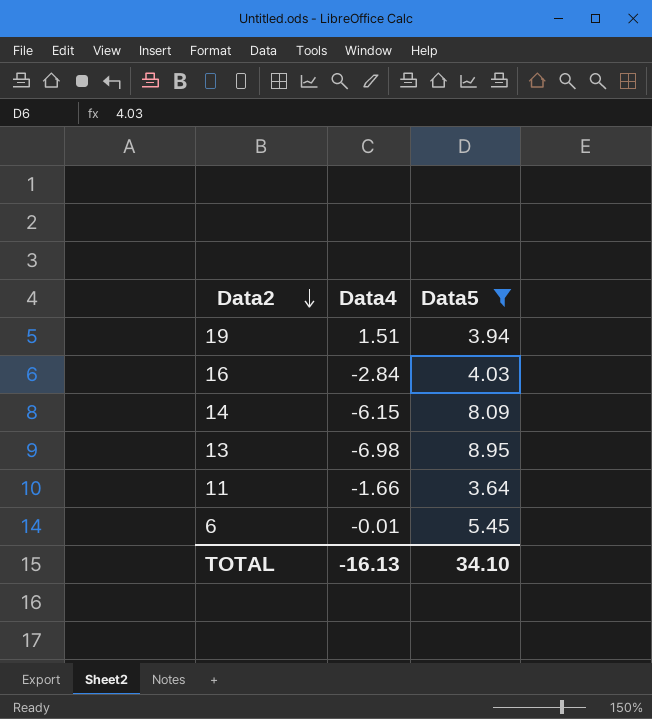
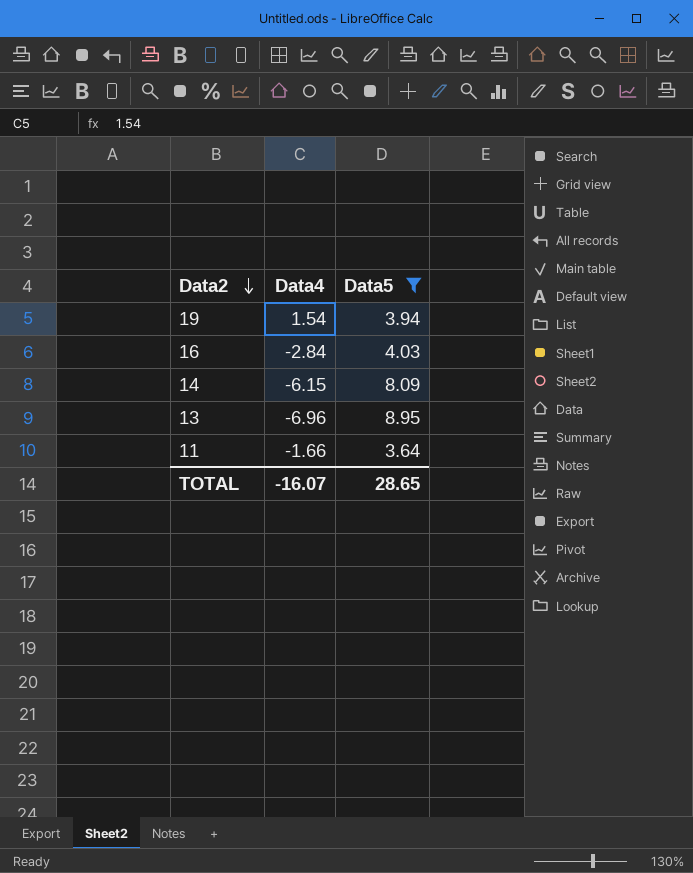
row 6: -0.01 | 5.45 -> none
19 | Data4: 1.51 -> 1.54
13 | Data4: -6.98 -> -6.96
TOTAL | Data4: -16.13 -> -16.07
TOTAL | Data5: 34.10 -> 28.65

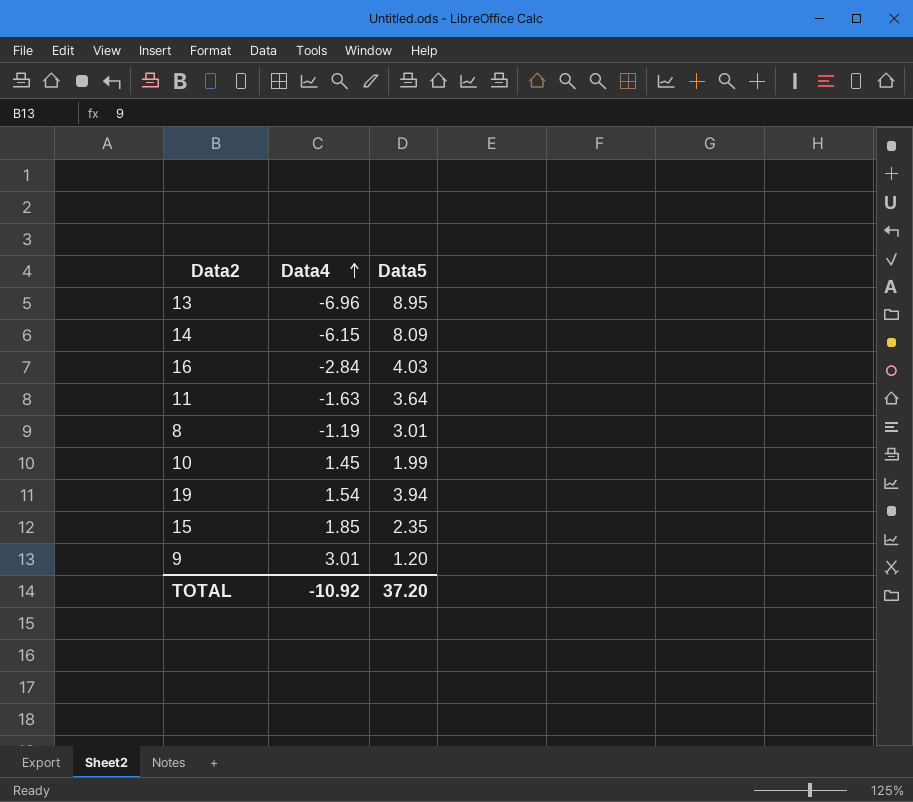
filter: Data5 >= 3.64 -> none
row order: Data2 descending -> Data4 ascending
11 | Data4: -1.66 -> -1.63
TOTAL | Data4: -16.07 -> -10.92
TOTAL | Data5: 28.65 -> 37.20

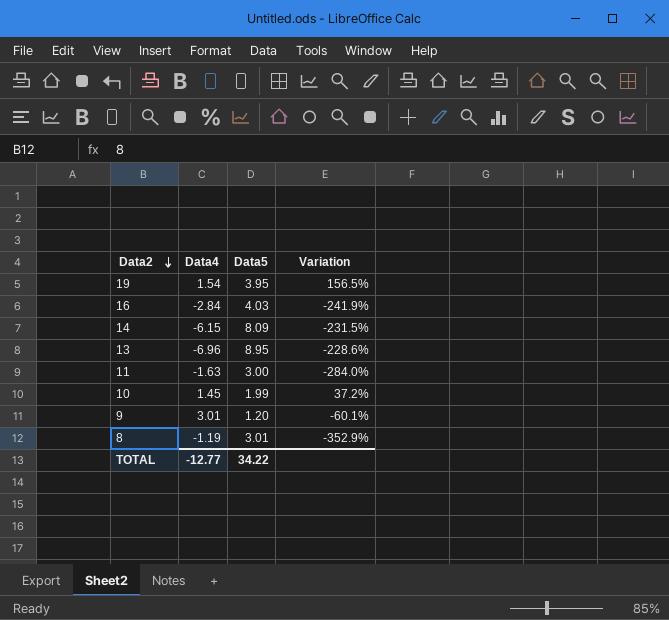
row order: Data4 ascending -> Data2 descending
column Variation | formula: none -> ([Data5] - [Data4]) / [Data4]
row 15: 1.85 | 2.35 -> none
19 | Data5: 3.94 -> 3.95
11 | Data5: 3.64 -> 3.00
TOTAL | Data4: -10.92 -> -12.77
TOTAL | Data5: 37.20 -> 34.22

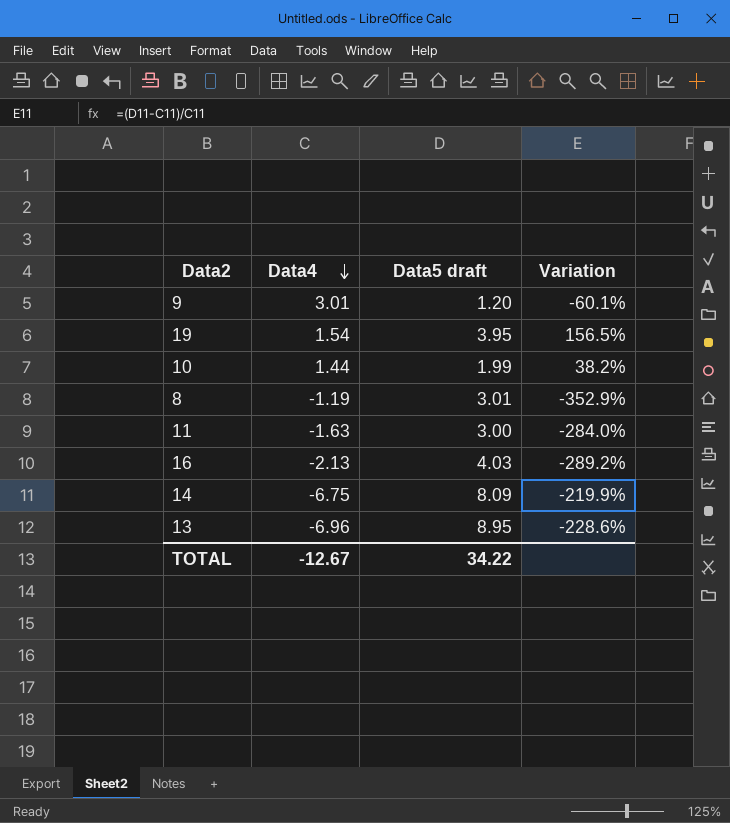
row order: Data2 descending -> Data4 descending
column name: Data5 -> Data5 draft
10 | Data4: 1.45 -> 1.44
10 | Variation: 37.2% -> 38.2%
16 | Data4: -2.84 -> -2.13
16 | Variation: -241.9% -> -289.2%
14 | Data4: -6.15 -> -6.75
14 | Variation: -231.5% -> -219.9%
TOTAL | Data4: -12.77 -> -12.67

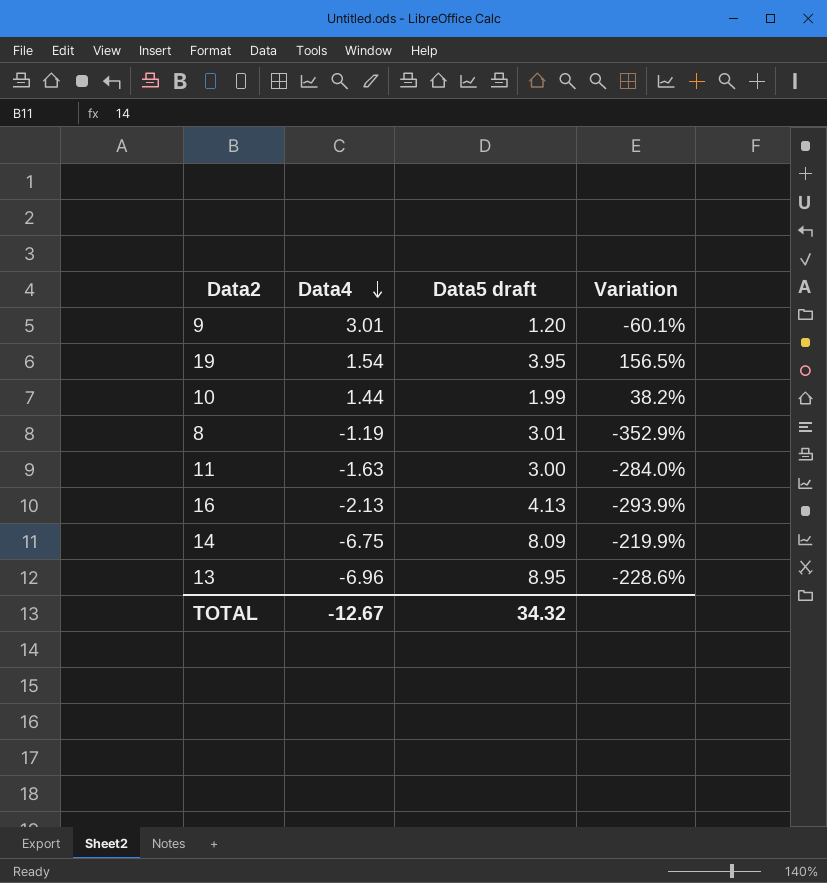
16 | Data5 draft: 4.03 -> 4.13
16 | Variation: -289.2% -> -293.9%
TOTAL | Data5 draft: 34.22 -> 34.32

